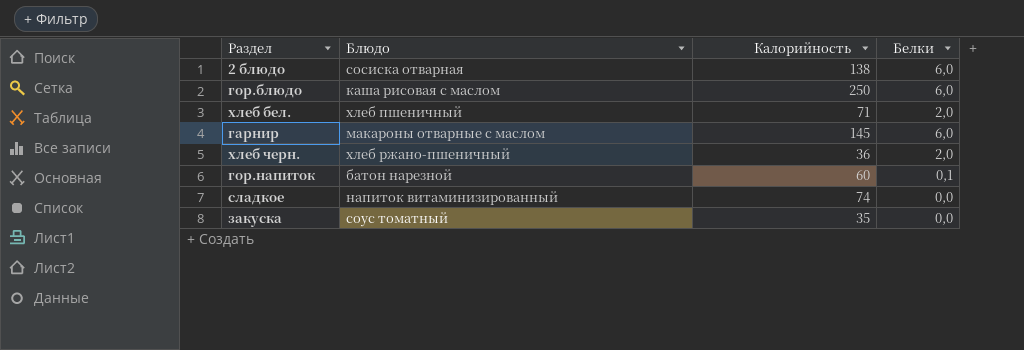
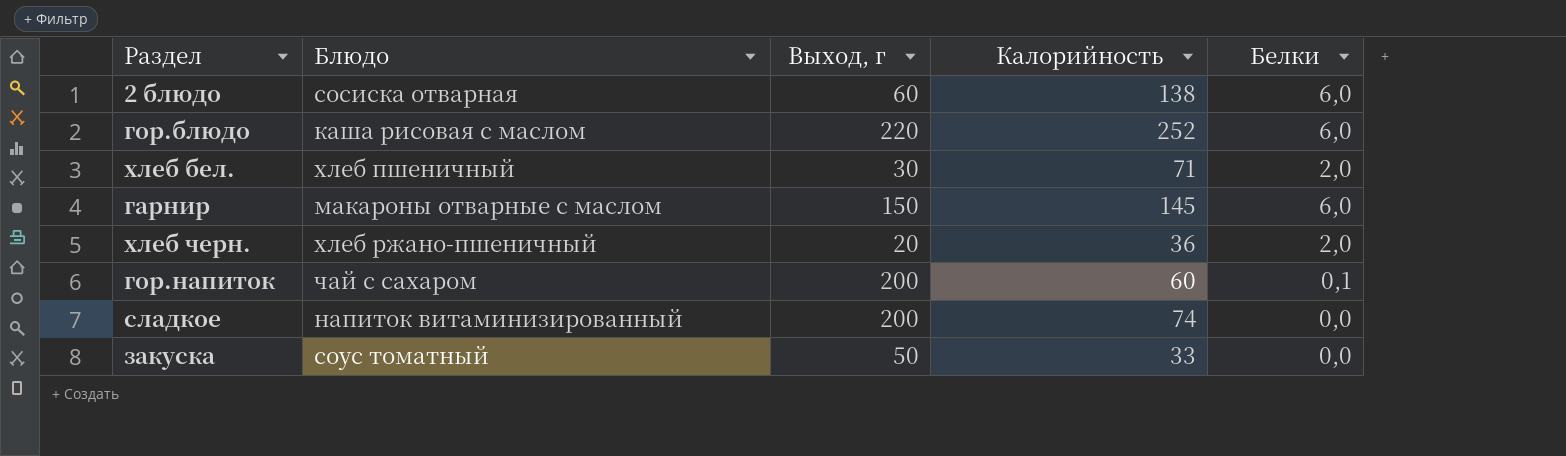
column Выход, г | position: none -> 3
гор.блюдо | Калорийность: 250 -> 252
гор.напиток | Блюдо: батон нарезной -> чай с сахаром
закуска | Калорийность: 35 -> 33

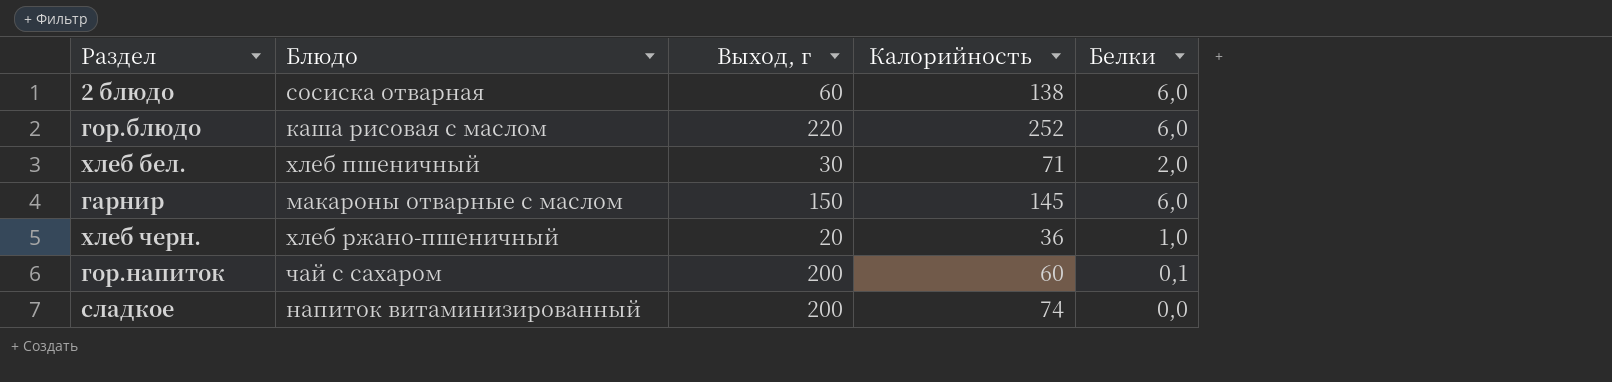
row закуска: соус томатный | 50 | 33 | 0,0 -> none
хлеб черн. | Белки: 2,0 -> 1,0

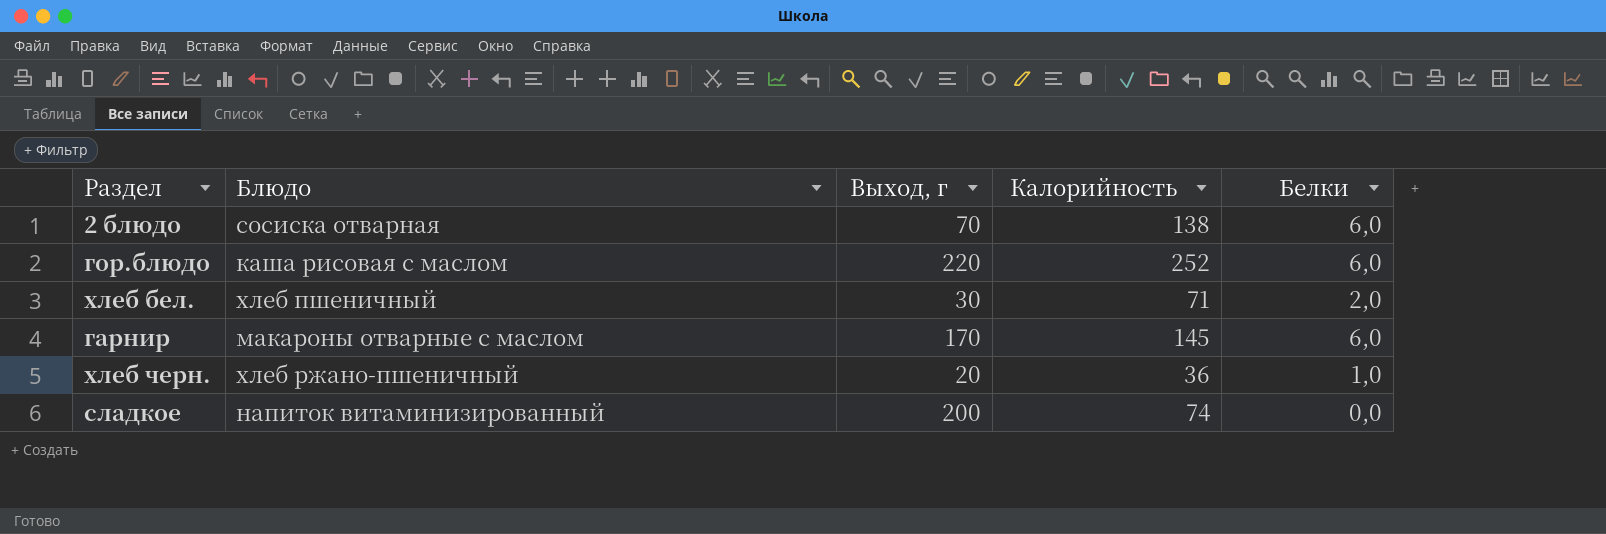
row гор.напиток: чай с сахаром | 200 | 60 | 0,1 -> none
2 блюдо | Выход, г: 60 -> 70
гарнир | Выход, г: 150 -> 170

